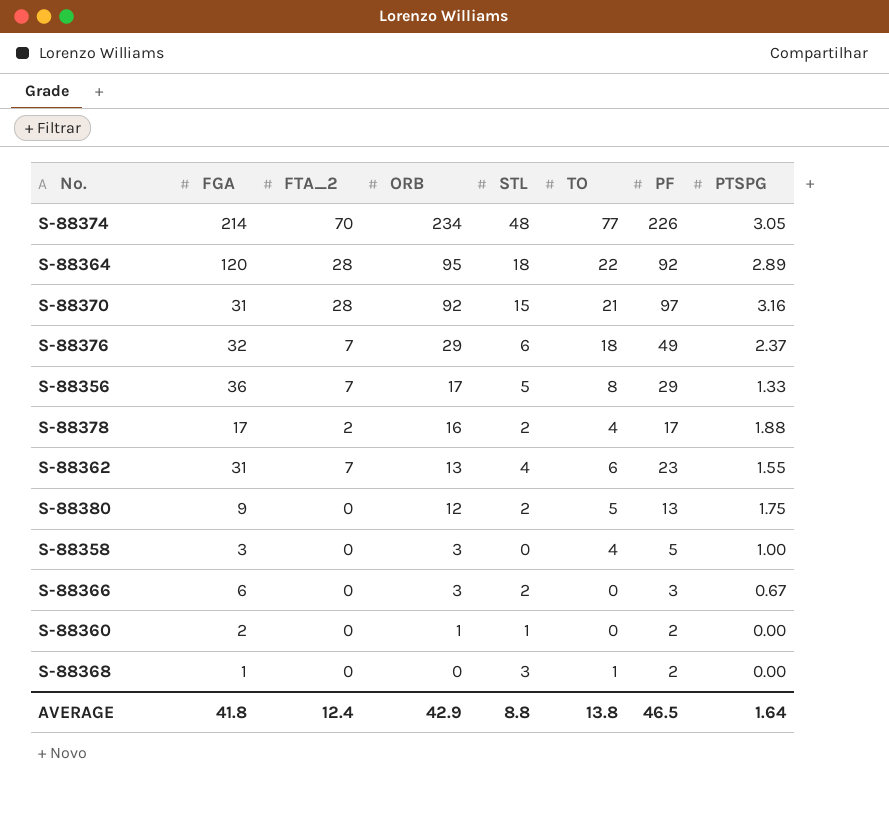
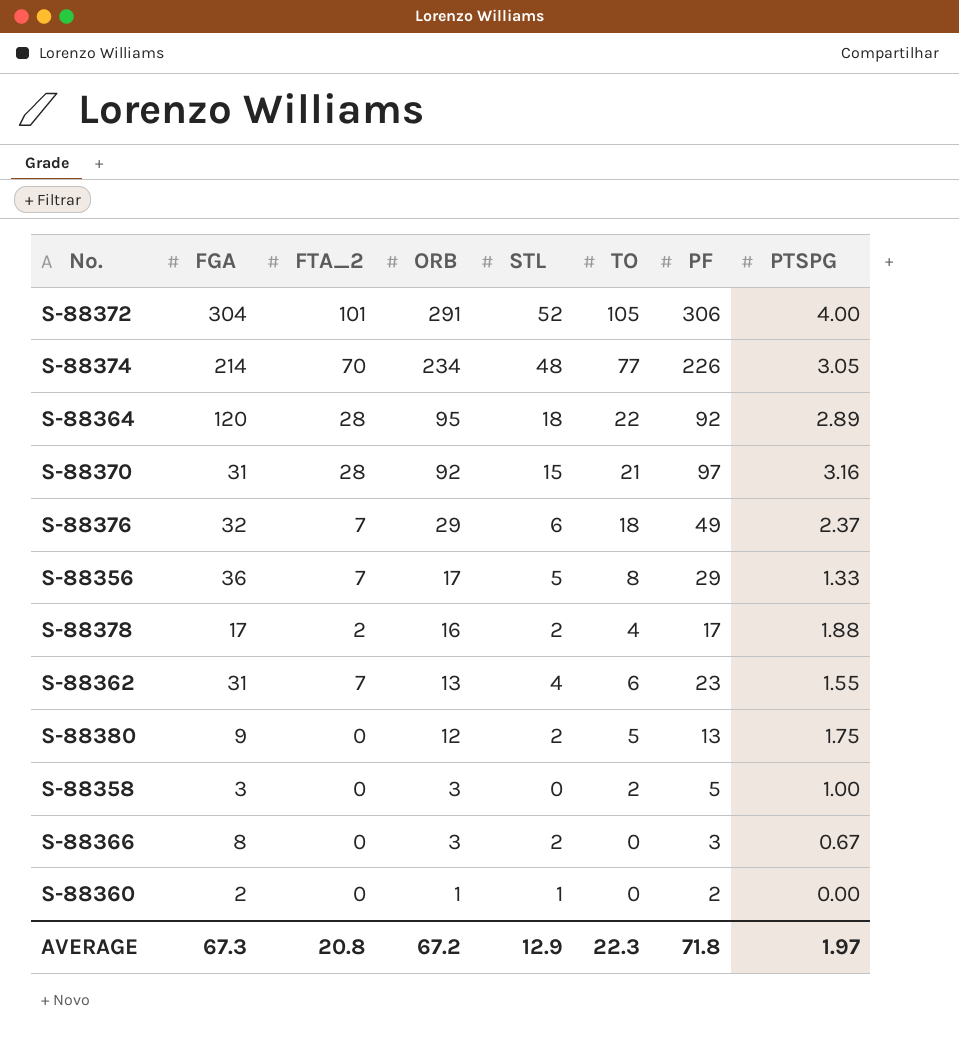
row S-88368: 1 | 0 | 0 | 3 | 1 | 2 | 0.00 -> none
row S-88372: none -> 304 | 101 | 291 | 52 | 105 | 306 | 4.00
S-88358 | TO: 4 -> 2
S-88366 | FGA: 6 -> 8
AVERAGE | FGA: 41.8 -> 67.3
AVERAGE | FTA_2: 12.4 -> 20.8
AVERAGE | ORB: 42.9 -> 67.2
AVERAGE | STL: 8.8 -> 12.9
AVERAGE | TO: 13.8 -> 22.3
AVERAGE | PF: 46.5 -> 71.8
AVERAGE | PTSPG: 1.64 -> 1.97

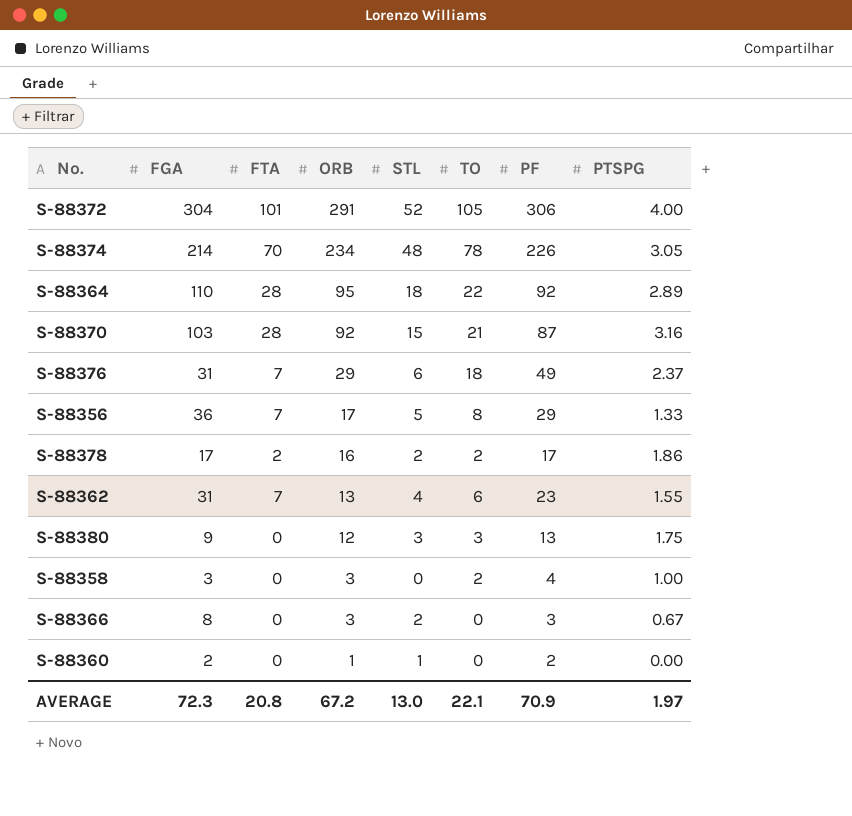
column name: FTA_2 -> FTA
S-88374 | TO: 77 -> 78
S-88364 | FGA: 120 -> 110
S-88370 | FGA: 31 -> 103
S-88370 | PF: 97 -> 87
S-88376 | FGA: 32 -> 31
S-88378 | TO: 4 -> 2
S-88378 | PTSPG: 1.88 -> 1.86
S-88380 | STL: 2 -> 3
S-88380 | TO: 5 -> 3
S-88358 | PF: 5 -> 4
AVERAGE | FGA: 67.3 -> 72.3
AVERAGE | STL: 12.9 -> 13.0
AVERAGE | TO: 22.3 -> 22.1
AVERAGE | PF: 71.8 -> 70.9

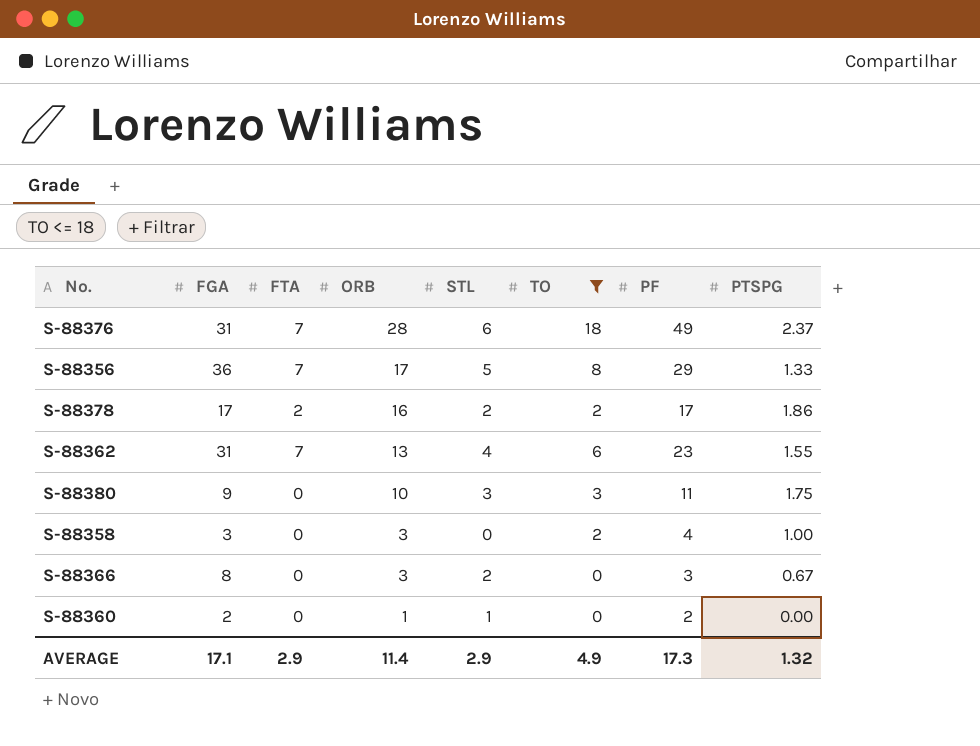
filter: none -> TO <= 18
S-88376 | ORB: 29 -> 28
S-88380 | ORB: 12 -> 10
S-88380 | PF: 13 -> 11
AVERAGE | FGA: 72.3 -> 17.1
AVERAGE | FTA: 20.8 -> 2.9
AVERAGE | ORB: 67.2 -> 11.4
AVERAGE | STL: 13.0 -> 2.9
AVERAGE | TO: 22.1 -> 4.9
AVERAGE | PF: 70.9 -> 17.3
AVERAGE | PTSPG: 1.97 -> 1.32

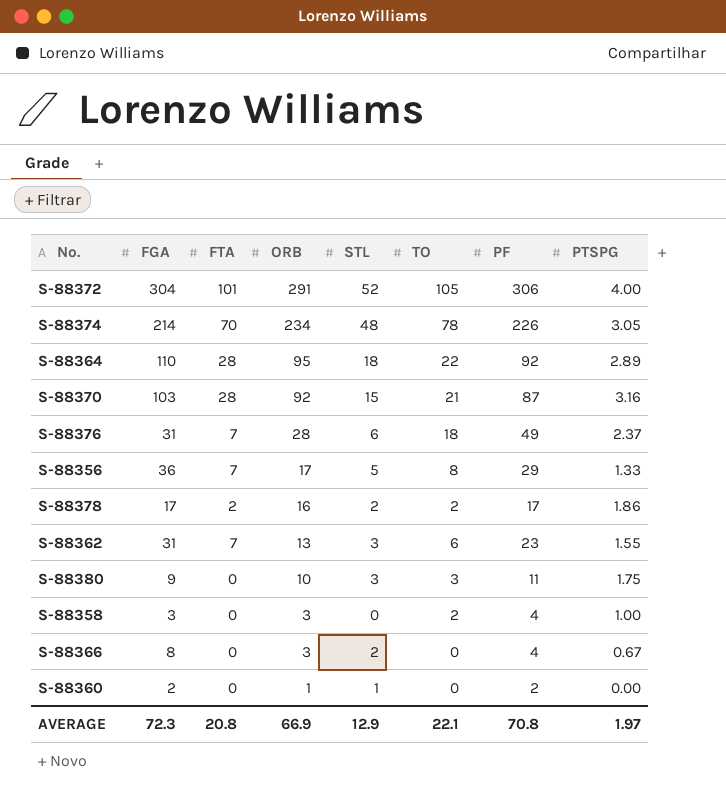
filter: TO <= 18 -> none
S-88362 | STL: 4 -> 3
S-88366 | PF: 3 -> 4
AVERAGE | FGA: 17.1 -> 72.3
AVERAGE | FTA: 2.9 -> 20.8
AVERAGE | ORB: 11.4 -> 66.9
AVERAGE | STL: 2.9 -> 12.9
AVERAGE | TO: 4.9 -> 22.1
AVERAGE | PF: 17.3 -> 70.8
AVERAGE | PTSPG: 1.32 -> 1.97

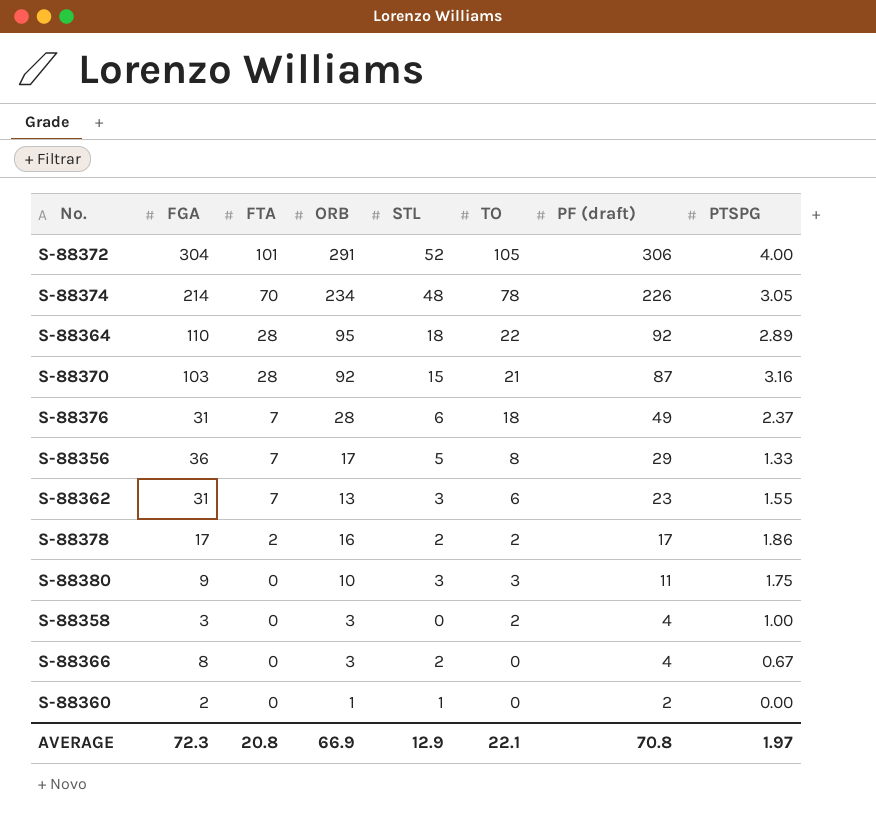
row order: ORB descending -> FTA descending
column name: PF -> PF (draft)

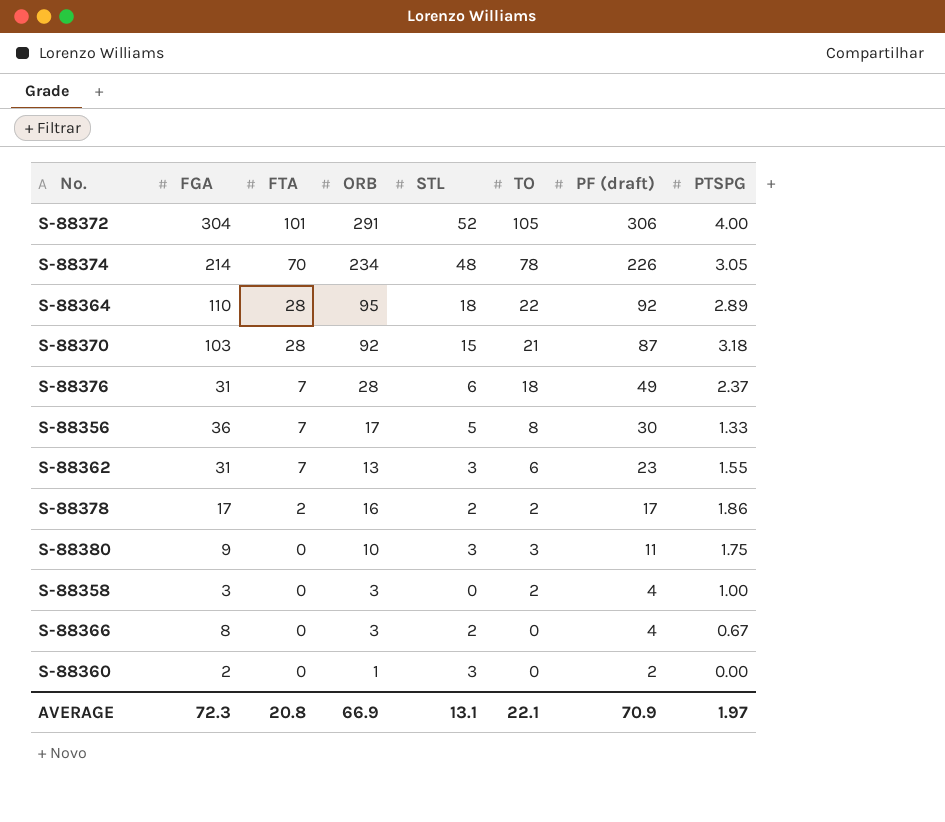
S-88370 | PTSPG: 3.16 -> 3.18
S-88356 | PF (draft): 29 -> 30
S-88360 | STL: 1 -> 3
AVERAGE | STL: 12.9 -> 13.1
AVERAGE | PF (draft): 70.8 -> 70.9

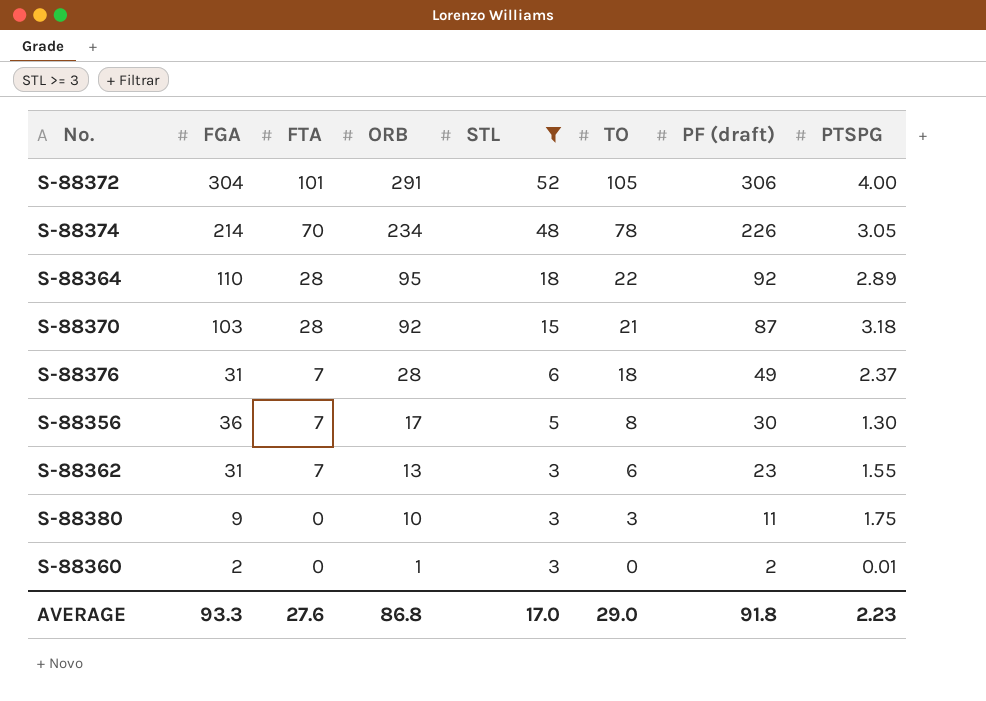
filter: none -> STL >= 3
S-88356 | PTSPG: 1.33 -> 1.30
S-88360 | PTSPG: 0.00 -> 0.01
AVERAGE | FGA: 72.3 -> 93.3
AVERAGE | FTA: 20.8 -> 27.6
AVERAGE | ORB: 66.9 -> 86.8
AVERAGE | STL: 13.1 -> 17.0
AVERAGE | TO: 22.1 -> 29.0
AVERAGE | PF (draft): 70.9 -> 91.8
AVERAGE | PTSPG: 1.97 -> 2.23

